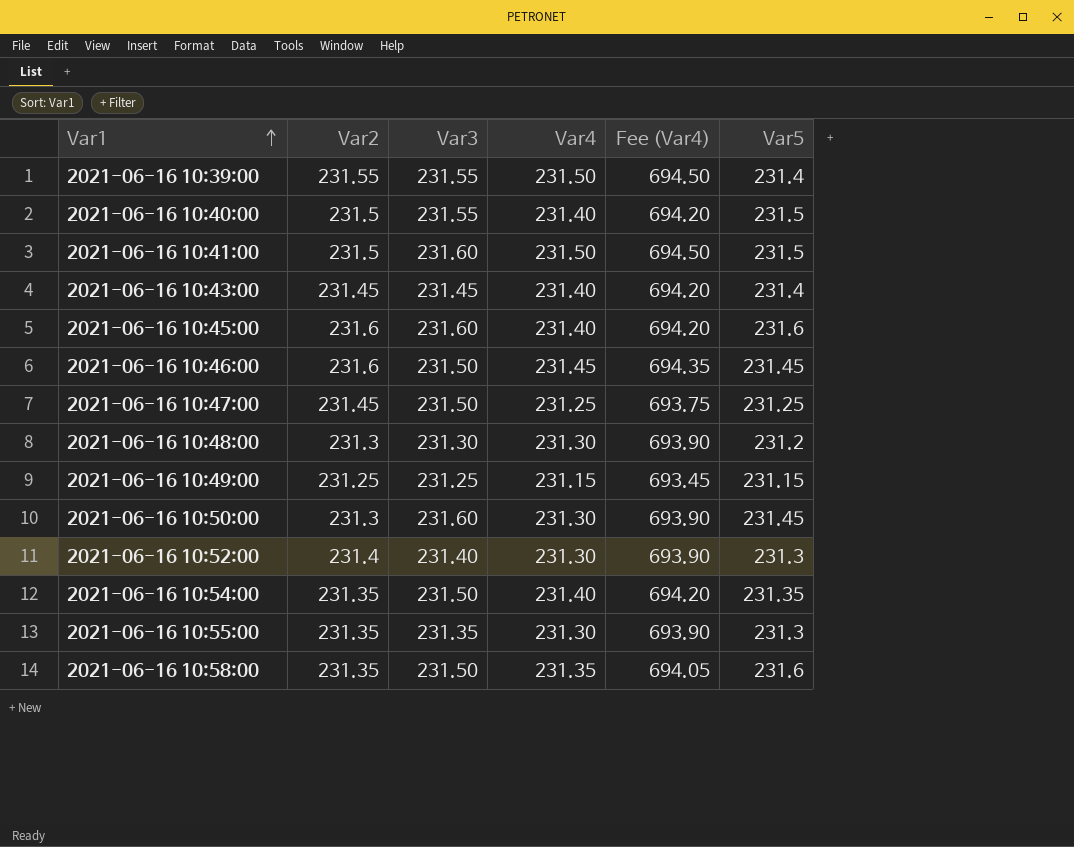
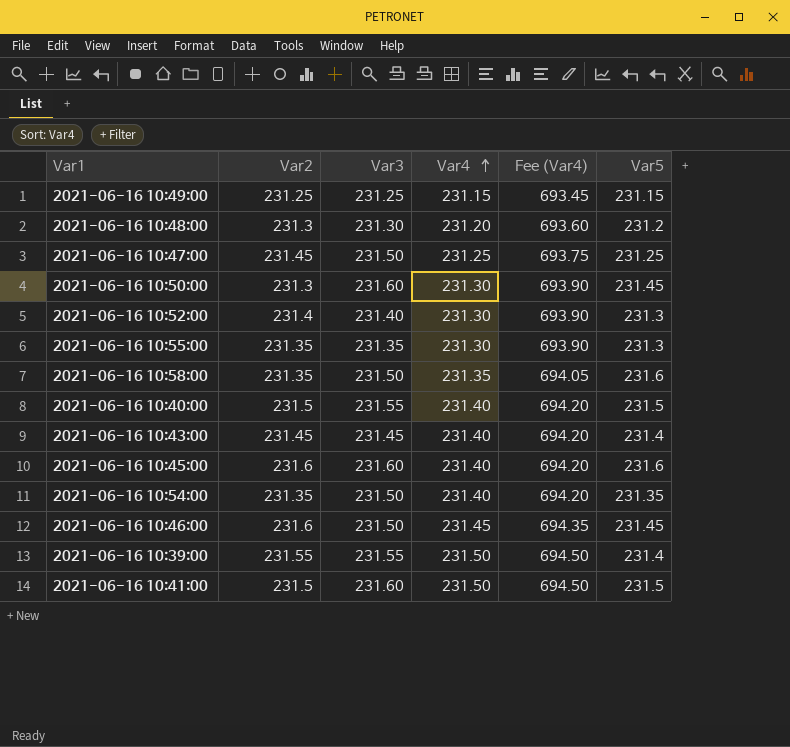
row order: Var1 ascending -> Var4 ascending
2021-06-16 10:48:00 | Var4: 231.30 -> 231.20
2021-06-16 10:48:00 | Fee (Var4): 693.90 -> 693.60

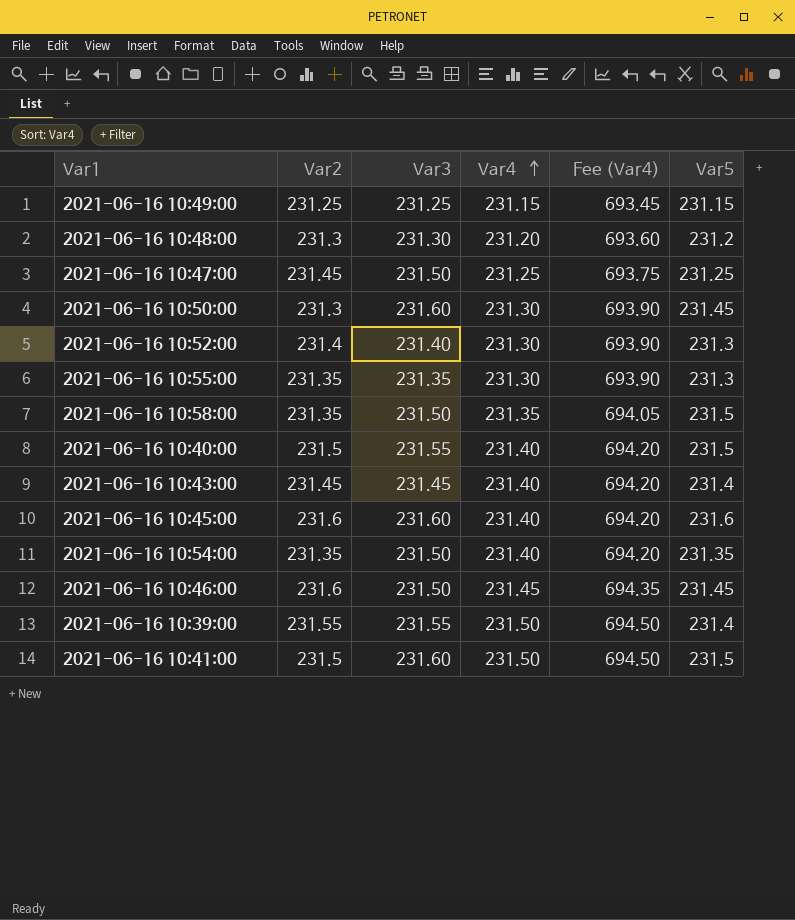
2021-06-16 10:58:00 | Var5: 231.6 -> 231.5

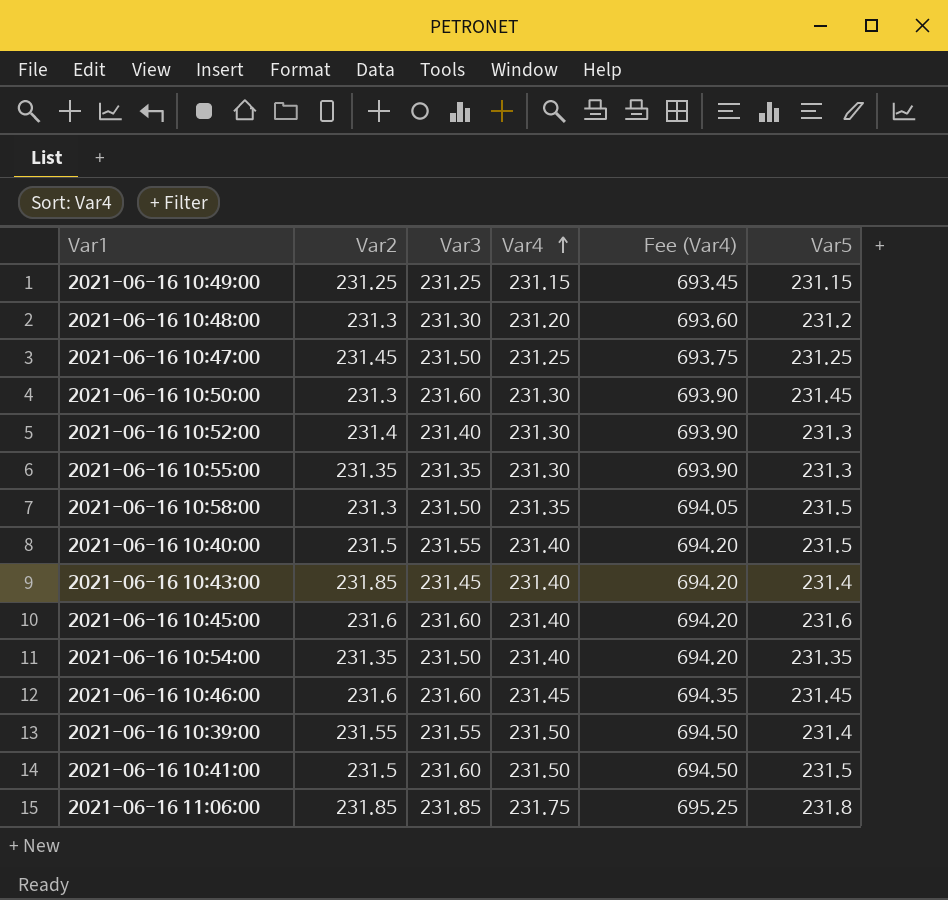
2021-06-16 10:58:00 | Var2: 231.35 -> 231.3
2021-06-16 10:43:00 | Var2: 231.45 -> 231.85
2021-06-16 10:46:00 | Var3: 231.50 -> 231.60
row 2021-06-16 11:06:00: none -> 231.85 | 231.85 | 231.75 | 695.25 | 231.8

